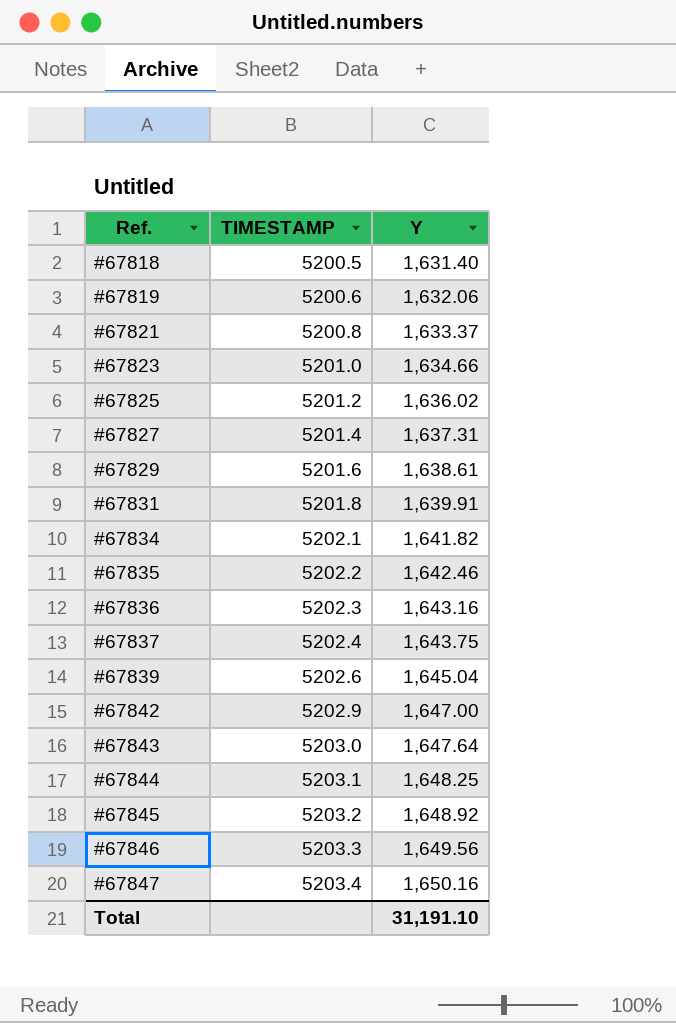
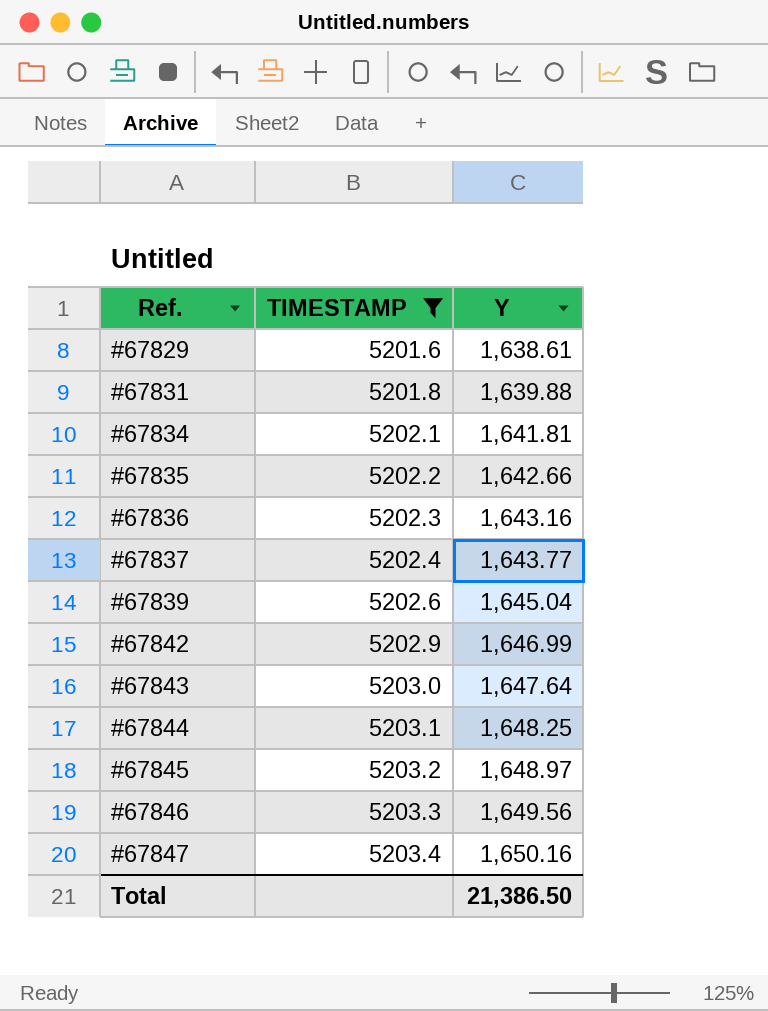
filter: none -> TIMESTAMP >= 5201.6
#67831 | Y: 1,639.91 -> 1,639.88
#67834 | Y: 1,641.82 -> 1,641.81
#67835 | Y: 1,642.46 -> 1,642.66
#67837 | Y: 1,643.75 -> 1,643.77
#67842 | Y: 1,647.00 -> 1,646.99
#67845 | Y: 1,648.92 -> 1,648.97
Total | Y: 31,191.10 -> 21,386.50

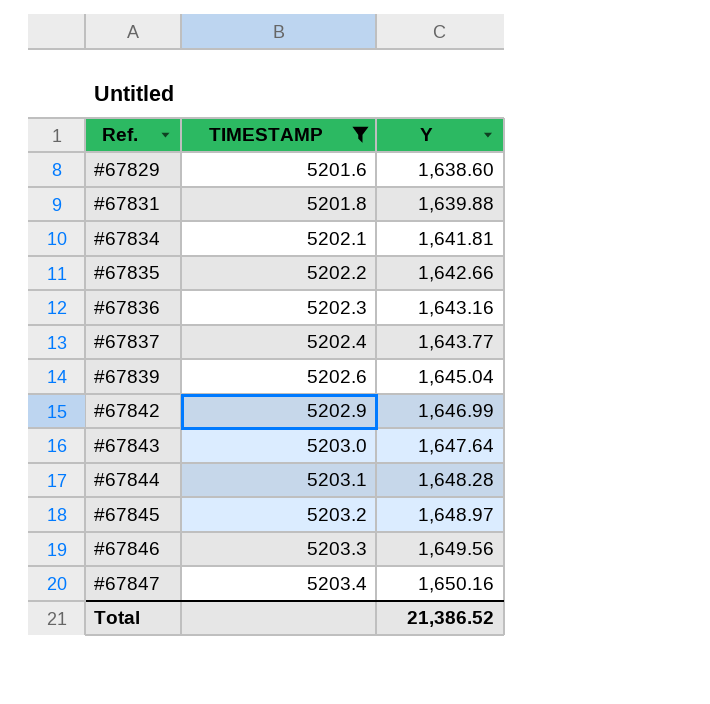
#67829 | Y: 1,638.61 -> 1,638.60
#67844 | Y: 1,648.25 -> 1,648.28
Total | Y: 21,386.50 -> 21,386.52

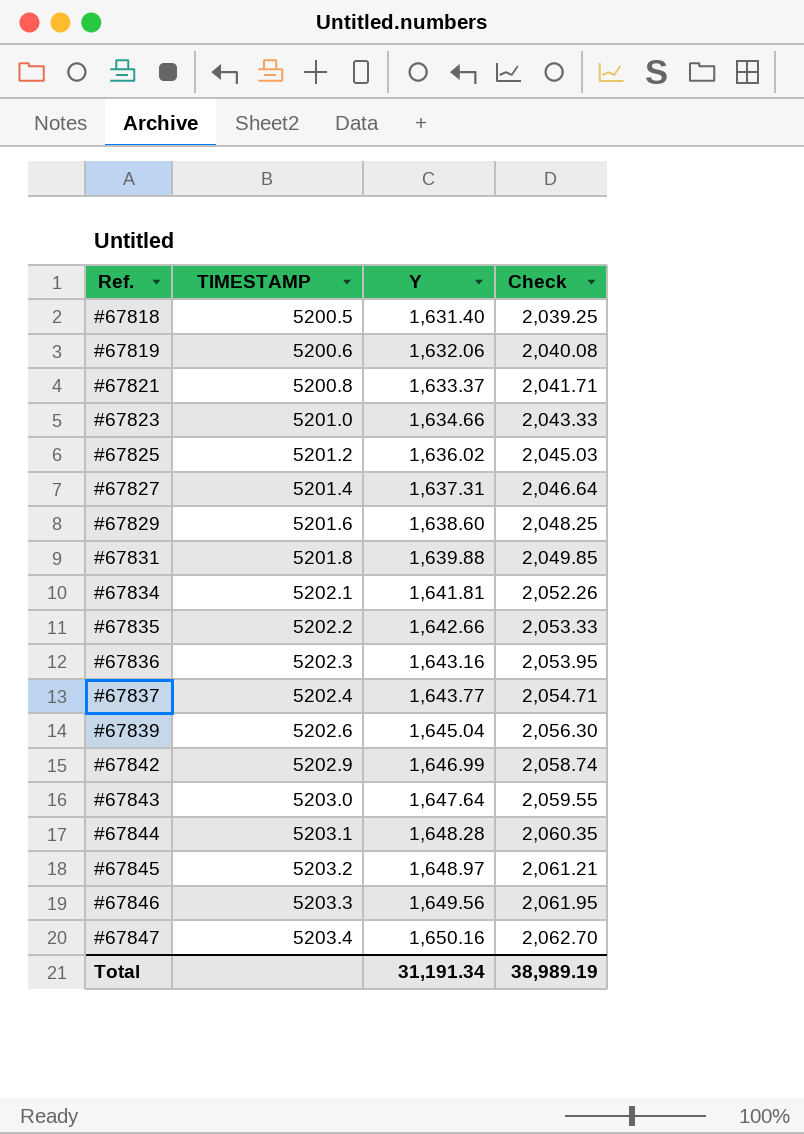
filter: TIMESTAMP >= 5201.6 -> none
column Check | formula: none -> [Y] * 1.25
Total | Y: 21,386.52 -> 31,191.34

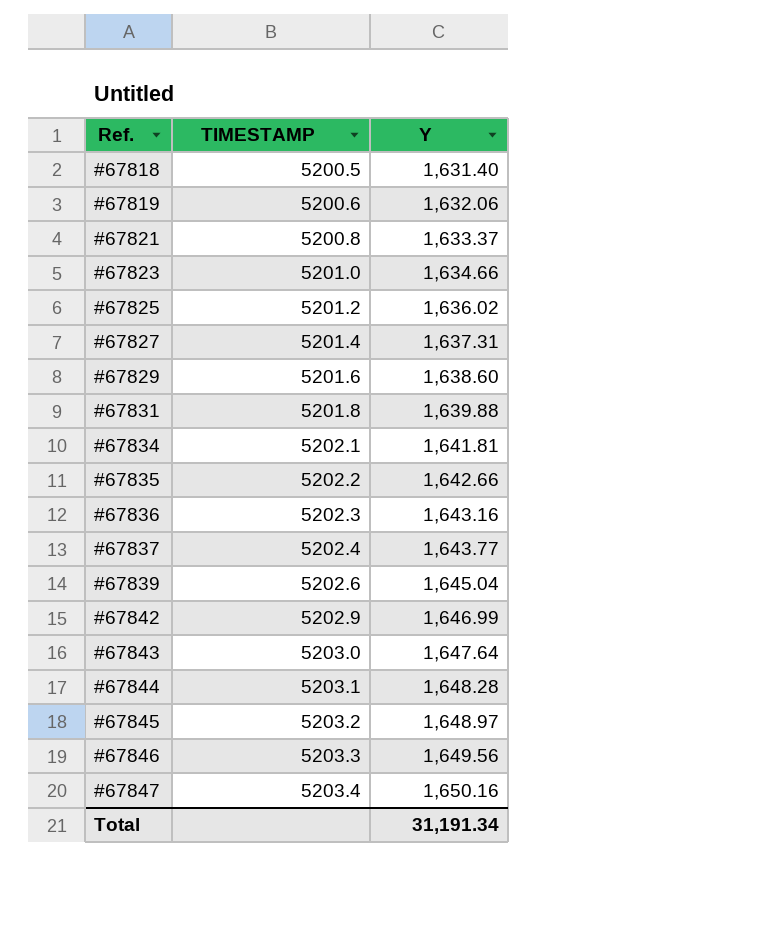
column Check | formula: [Y] * 1.25 -> none

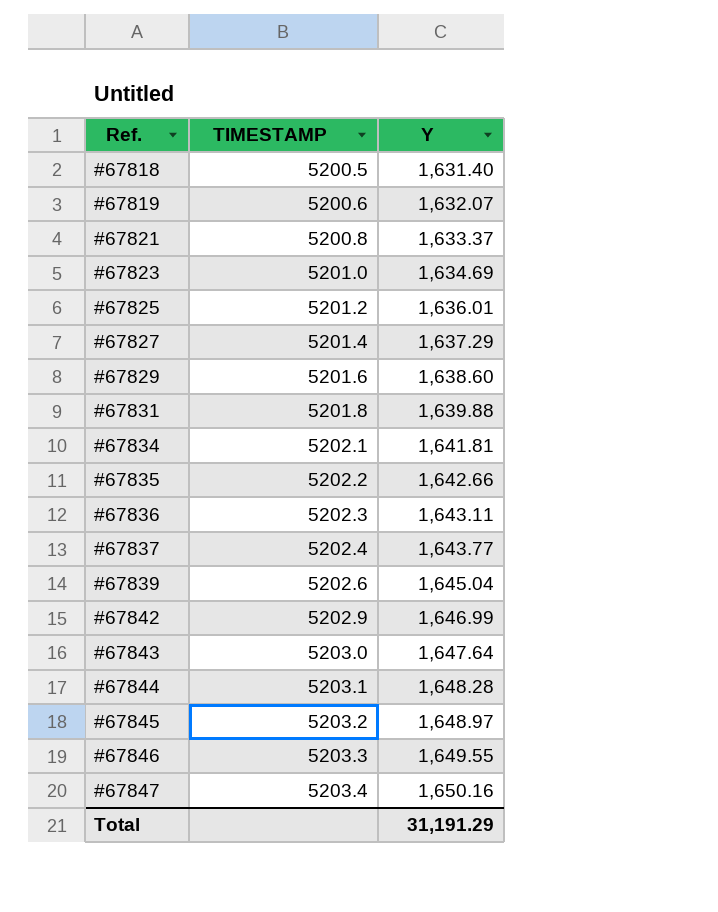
#67819 | Y: 1,632.06 -> 1,632.07
#67823 | Y: 1,634.66 -> 1,634.69
#67825 | Y: 1,636.02 -> 1,636.01
#67827 | Y: 1,637.31 -> 1,637.29
#67836 | Y: 1,643.16 -> 1,643.11
#67846 | Y: 1,649.56 -> 1,649.55
Total | Y: 31,191.34 -> 31,191.29

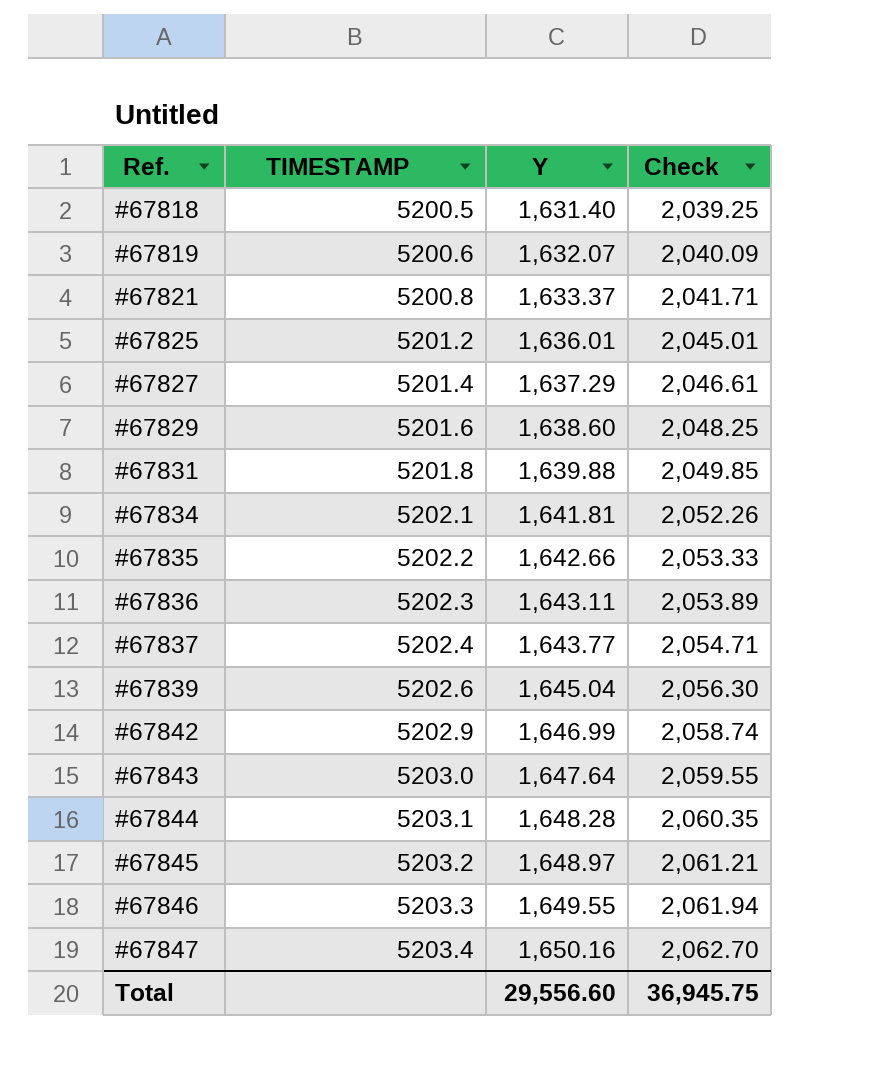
column Check | formula: none -> [Y] * 1.25
row #67823: 5201.0 | 1,634.69 -> none
Total | Y: 31,191.29 -> 29,556.60

